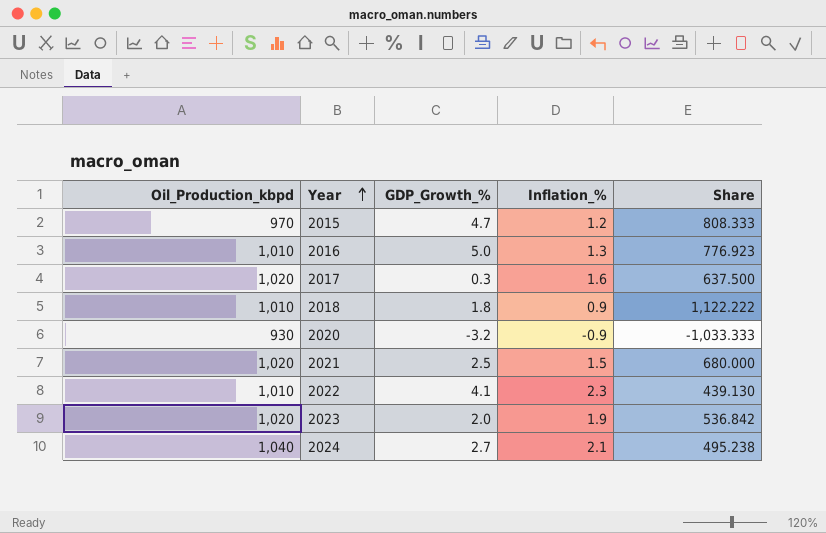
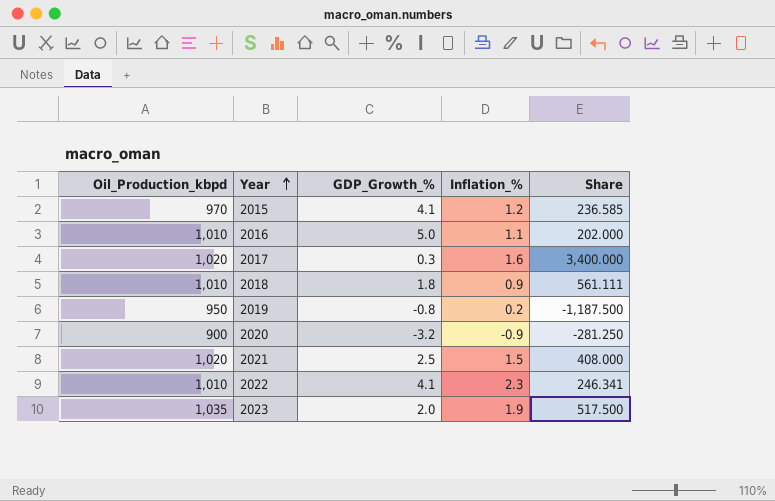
column Share | formula: [Oil_Production_kbpd] / [Inflation_%] -> [Oil_Production_kbpd] / [GDP_Growth_%]
row 2024: 1,040 | 2.7 | 2.1 | 495.238 -> none
2015 | GDP_Growth_%: 4.7 -> 4.1
2016 | Inflation_%: 1.3 -> 1.1
row 2019: none -> 950 | -0.8 | 0.2 | -1,187.500
2020 | Oil_Production_kbpd: 930 -> 900
2023 | Oil_Production_kbpd: 1,020 -> 1,035

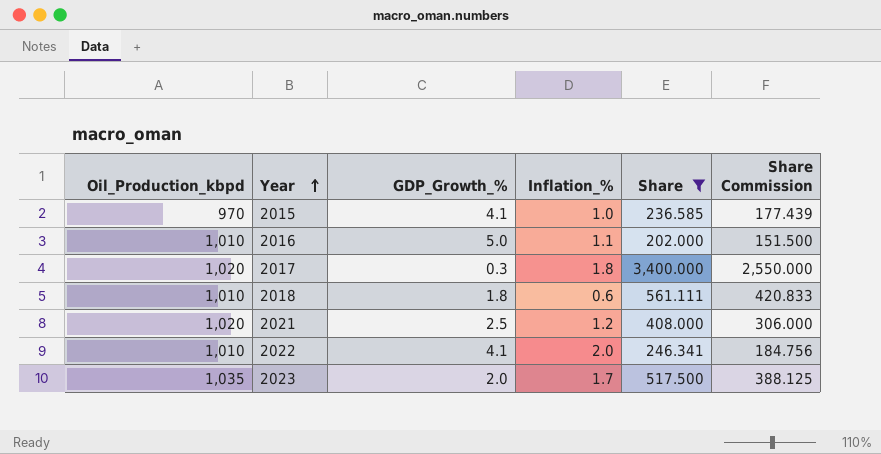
filter: none -> Share >= 202.000
column Share Commission | formula: none -> [Share] * 0.75
2015 | Inflation_%: 1.2 -> 1.0
2017 | Inflation_%: 1.6 -> 1.8
2018 | Inflation_%: 0.9 -> 0.6
2021 | Inflation_%: 1.5 -> 1.2
2022 | Inflation_%: 2.3 -> 2.0
2023 | Inflation_%: 1.9 -> 1.7

